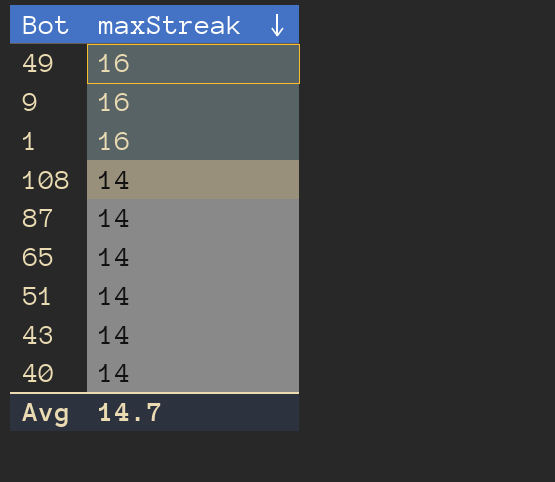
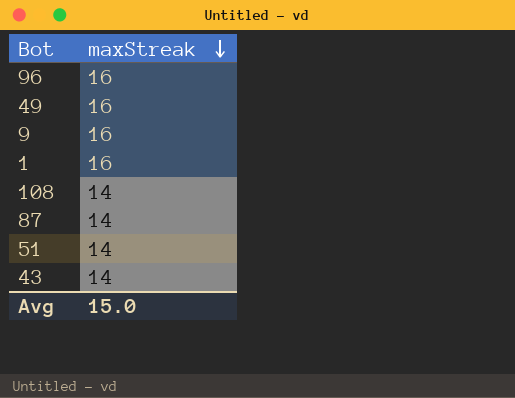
row 65: 14 -> none
row 40: 14 -> none
row 96: none -> 16
Avg | maxStreak: 14.7 -> 15.0

